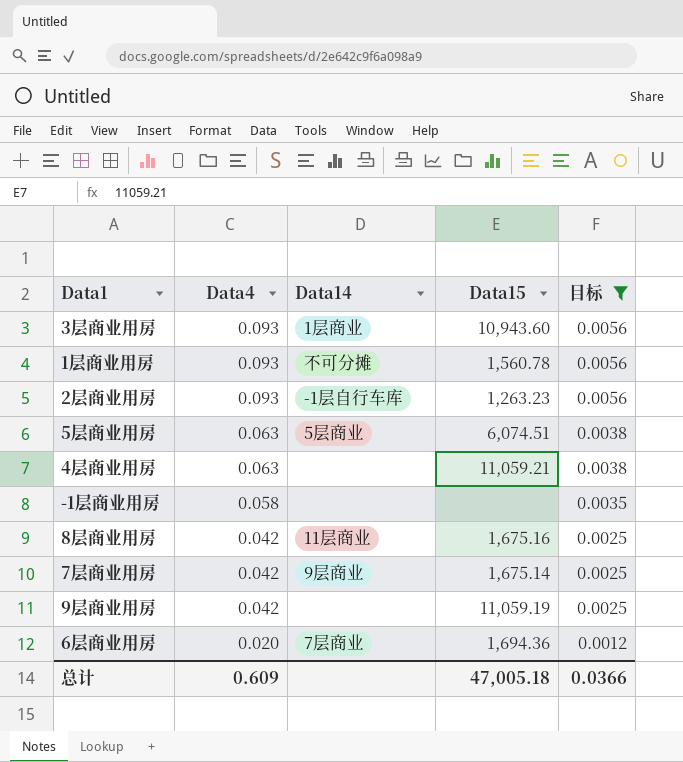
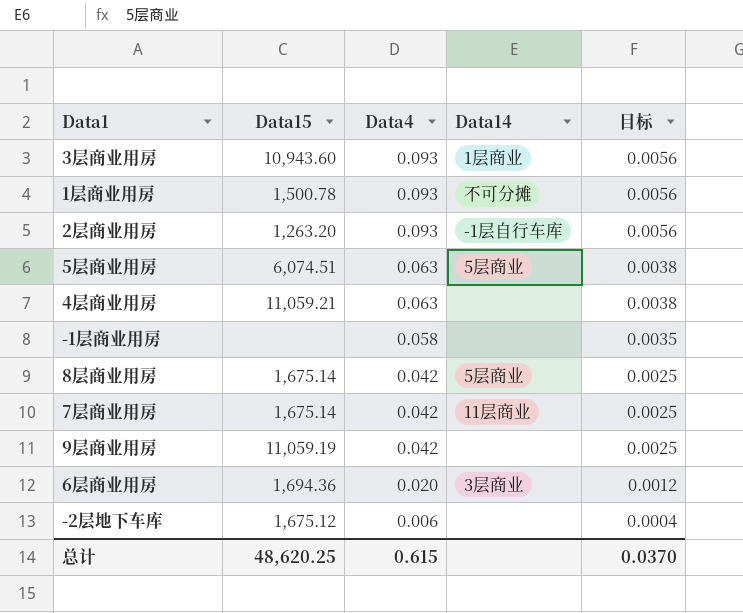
filter: 目标 != 0.0004 -> none
column Data15 | position: 4 -> 2
1层商业用房 | Data15: 1,560.78 -> 1,500.78
2层商业用房 | Data15: 1,263.23 -> 1,263.20
8层商业用房 | Data15: 1,675.16 -> 1,675.14
8层商业用房 | Data14: 11层商业 -> 5层商业
7层商业用房 | Data14: 9层商业 -> 11层商业
6层商业用房 | Data14: 7层商业 -> 3层商业
总计 | Data15: 47,005.18 -> 48,620.25
总计 | Data4: 0.609 -> 0.615
总计 | 目标: 0.0366 -> 0.0370

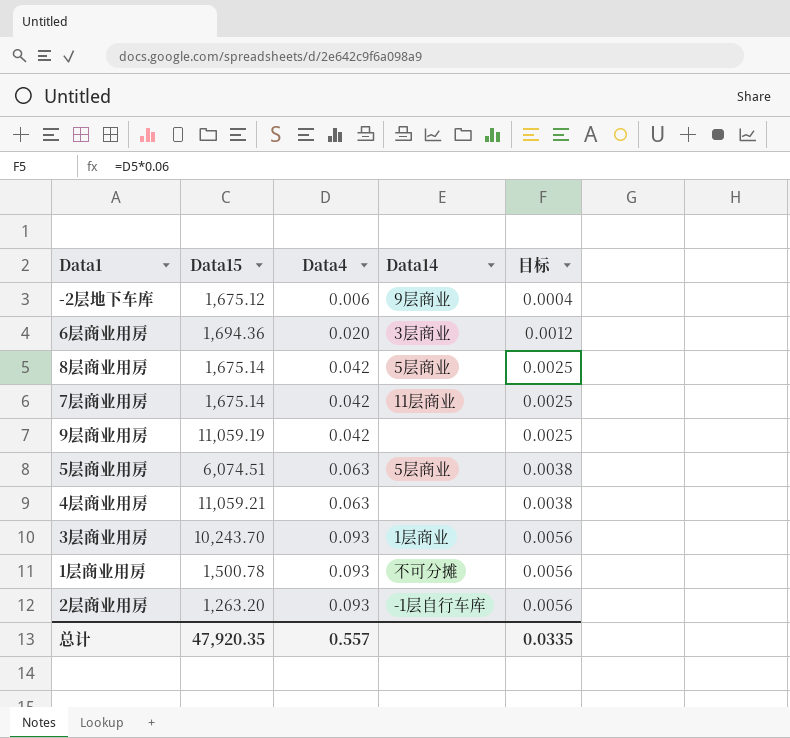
row order: Data4 descending -> Data4 ascending
row -1层商业用房: none | 0.058 | none | 0.0035 -> none
-2层地下车库 | Data14: none -> 9层商业
3层商业用房 | Data15: 10,943.60 -> 10,243.70
总计 | Data15: 48,620.25 -> 47,920.35
总计 | Data4: 0.615 -> 0.557
总计 | 目标: 0.0370 -> 0.0335

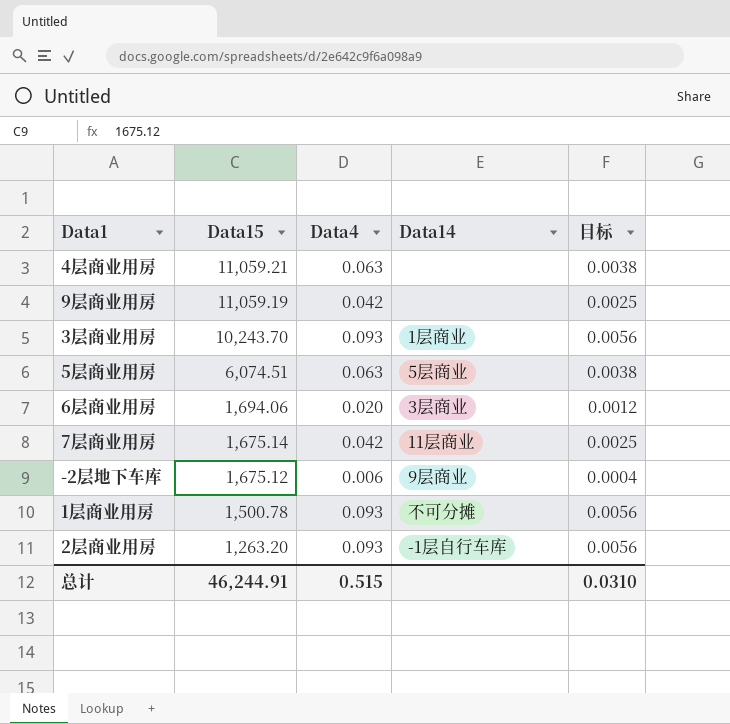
row order: Data4 ascending -> Data15 descending
row 8层商业用房: 1,675.14 | 0.042 | 5层商业 | 0.0025 -> none
6层商业用房 | Data15: 1,694.36 -> 1,694.06
总计 | Data15: 47,920.35 -> 46,244.91
总计 | Data4: 0.557 -> 0.515
总计 | 目标: 0.0335 -> 0.0310

